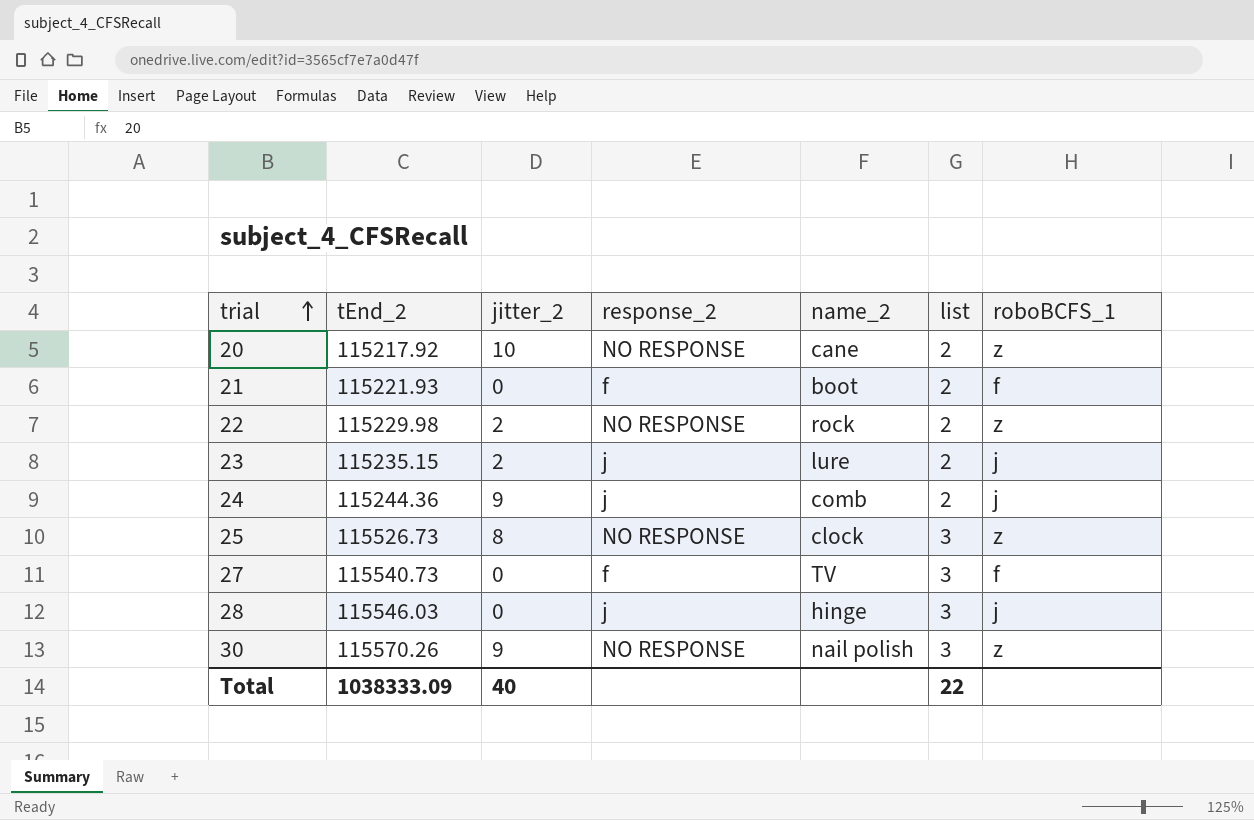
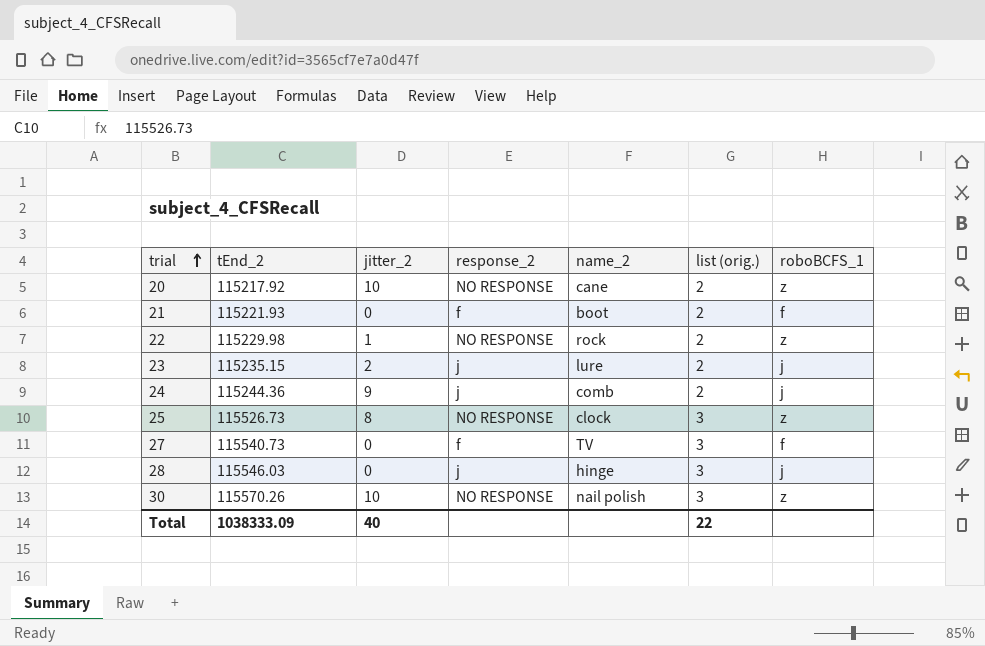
column name: list -> list (orig.)
22 | jitter_2: 2 -> 1
30 | jitter_2: 9 -> 10

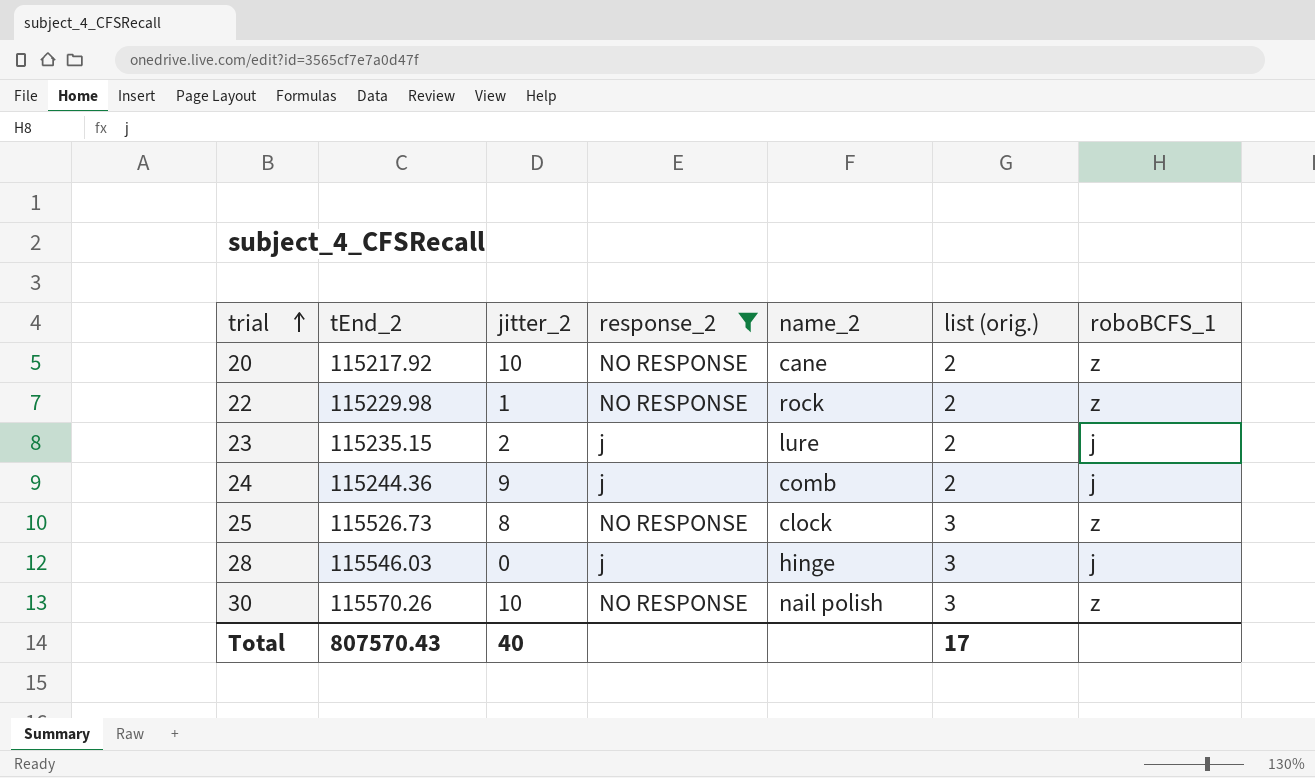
filter: none -> response_2 != f
Total | tEnd_2: 1038333.09 -> 807570.43
Total | list (orig.): 22 -> 17

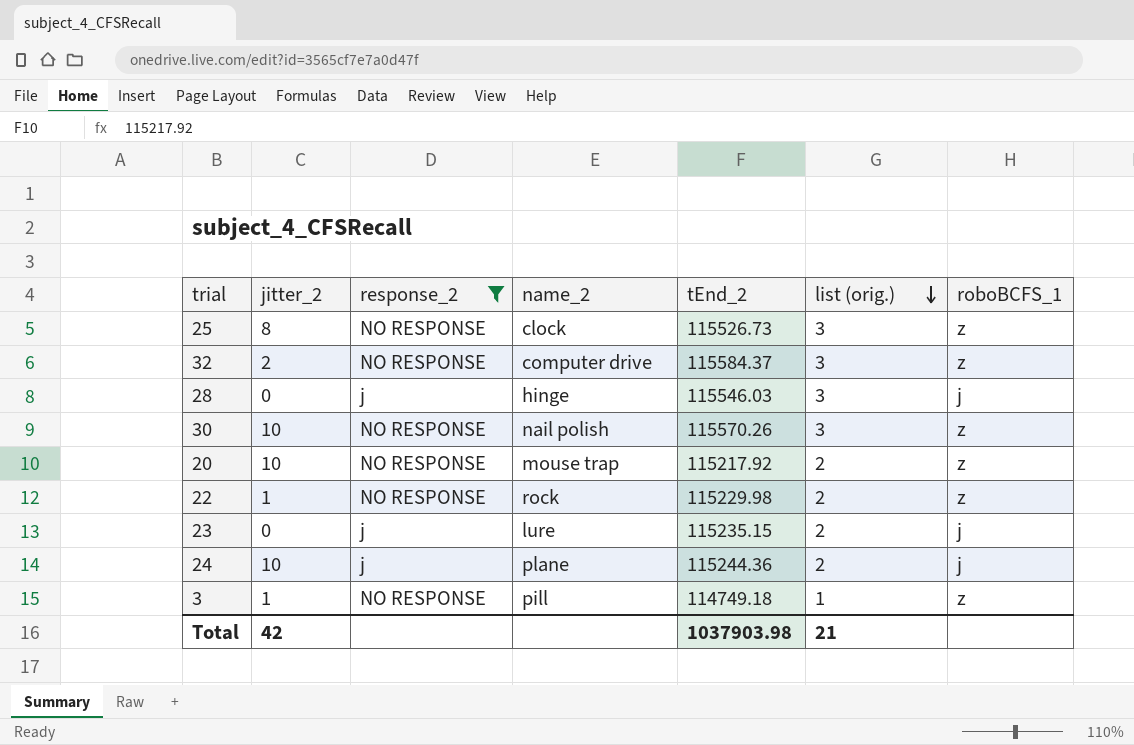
row order: trial ascending -> list (orig.) descending
column tEnd_2 | position: 2 -> 5
row 32: none -> 2 | NO RESPONSE | computer drive | 115584.37 | 3 | z
20 | name_2: cane -> mouse trap
23 | jitter_2: 2 -> 0
24 | jitter_2: 9 -> 10
24 | name_2: comb -> plane
row 3: none -> 1 | NO RESPONSE | pill | 114749.18 | 1 | z
Total | jitter_2: 40 -> 42
Total | tEnd_2: 807570.43 -> 1037903.98
Total | list (orig.): 17 -> 21

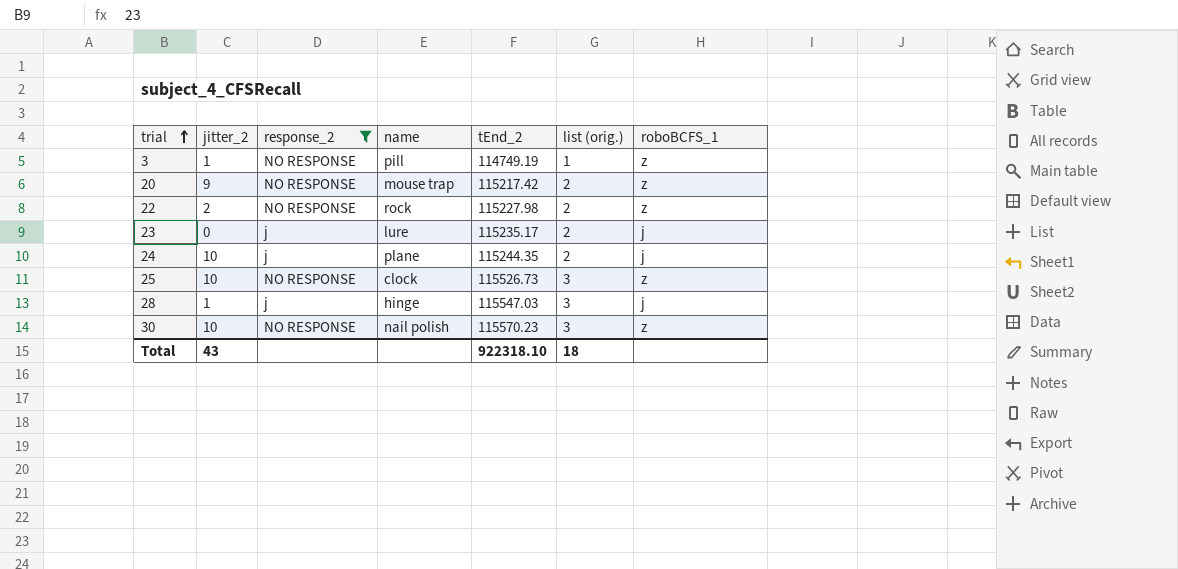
row order: list (orig.) descending -> trial ascending
column name: name_2 -> name
row 32: 2 | NO RESPONSE | computer drive | 115584.37 | 3 | z -> none
3 | tEnd_2: 114749.18 -> 114749.19
20 | jitter_2: 10 -> 9
20 | tEnd_2: 115217.92 -> 115217.42
22 | jitter_2: 1 -> 2
22 | tEnd_2: 115229.98 -> 115227.98
23 | tEnd_2: 115235.15 -> 115235.17
24 | tEnd_2: 115244.36 -> 115244.35
25 | jitter_2: 8 -> 10
28 | jitter_2: 0 -> 1
28 | tEnd_2: 115546.03 -> 115547.03
30 | tEnd_2: 115570.26 -> 115570.23
Total | jitter_2: 42 -> 43
Total | tEnd_2: 1037903.98 -> 922318.10
Total | list (orig.): 21 -> 18

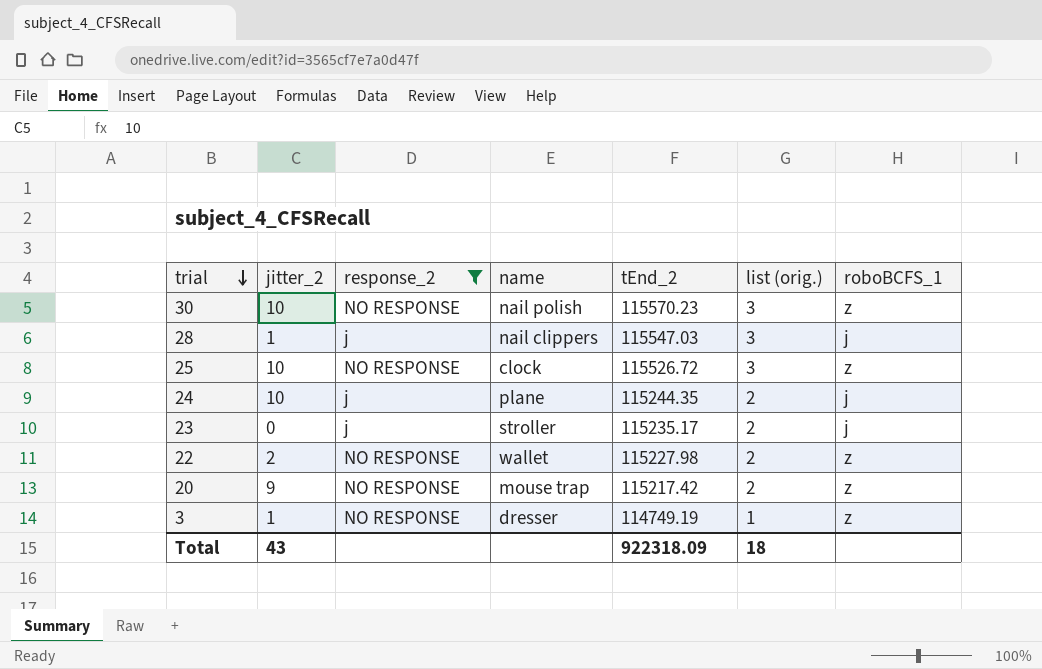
row order: trial ascending -> trial descending
28 | name: hinge -> nail clippers
25 | tEnd_2: 115526.73 -> 115526.72
23 | name: lure -> stroller
22 | name: rock -> wallet
3 | name: pill -> dresser
Total | tEnd_2: 922318.10 -> 922318.09

